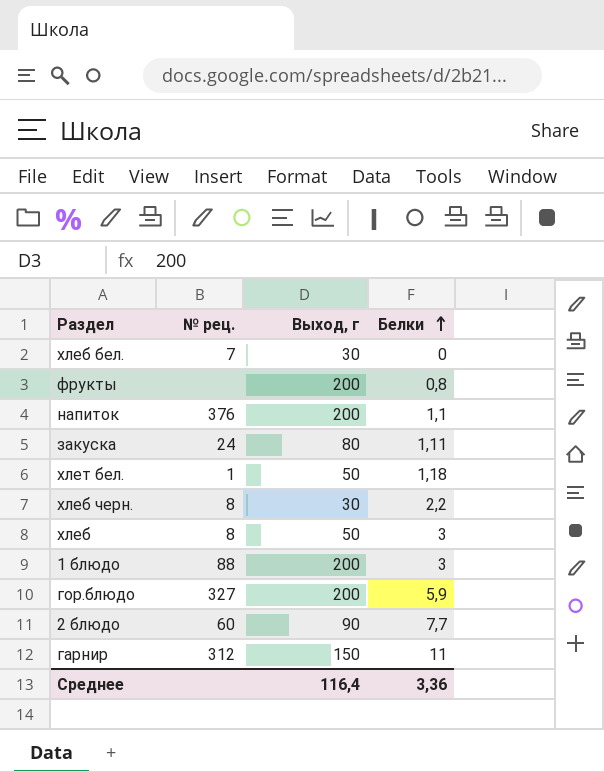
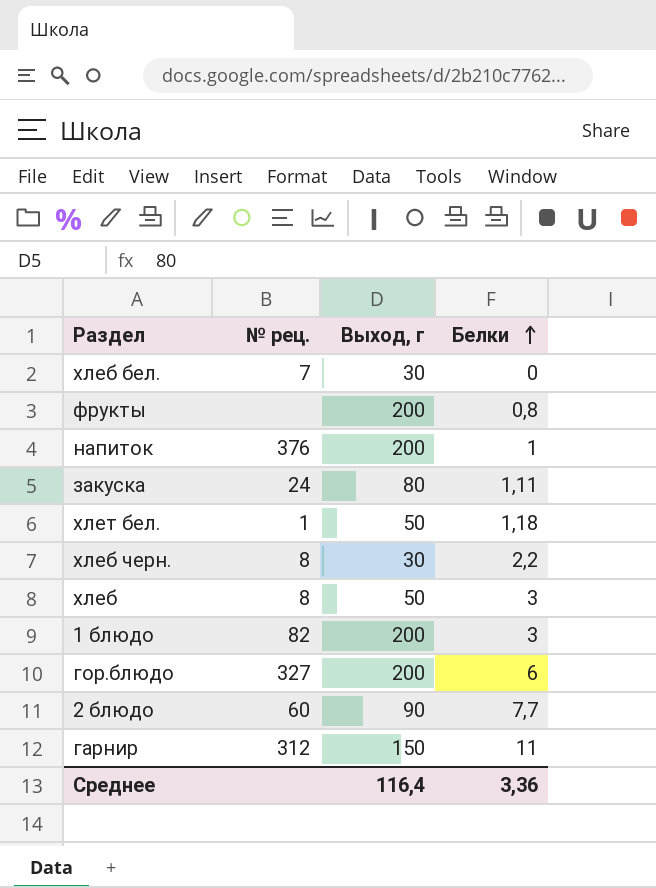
напиток | Белки: 1,1 -> 1
1 блюдо | № рец.: 88 -> 82
гор.блюдо | Белки: 5,9 -> 6

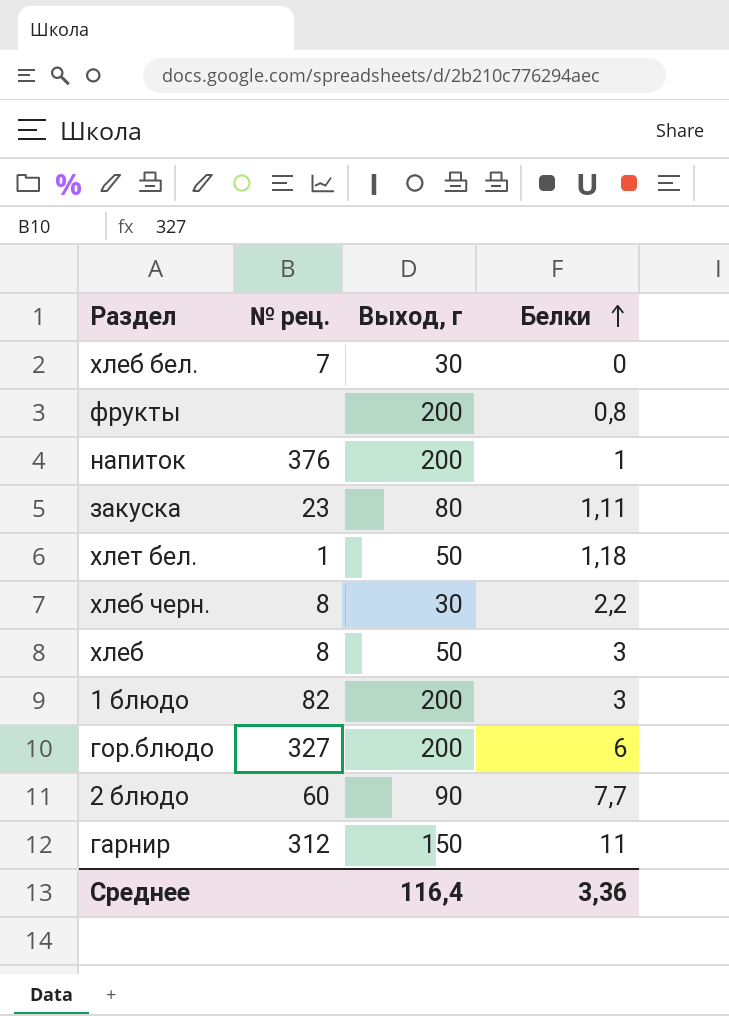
закуска | № рец.: 24 -> 23

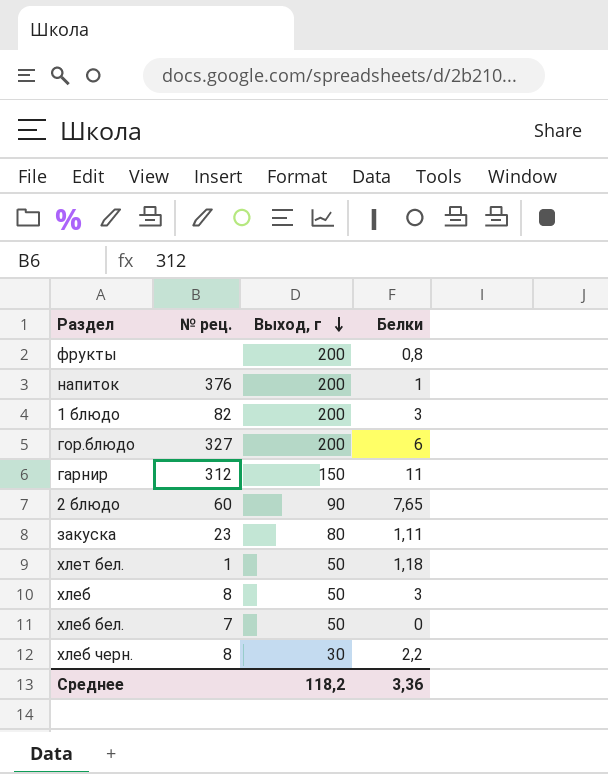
row order: Белки ascending -> Выход, г descending
2 блюдо | Белки: 7,7 -> 7,65
хлеб бел. | Выход, г: 30 -> 50
Среднее | Выход, г: 116,4 -> 118,2

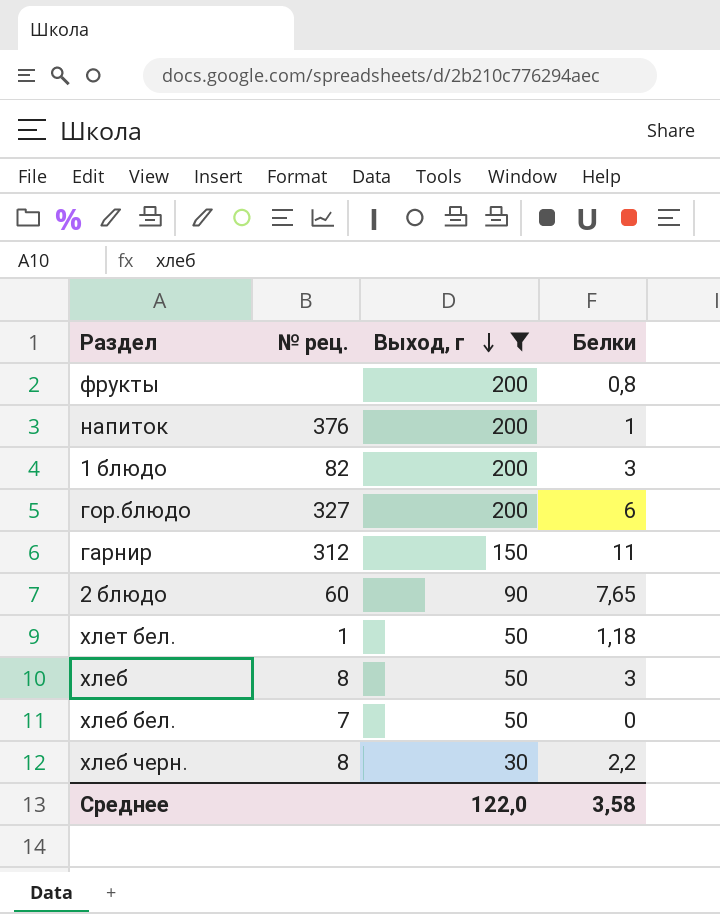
filter: none -> Выход, г != 80
Среднее | Выход, г: 118,2 -> 122,0
Среднее | Белки: 3,36 -> 3,58

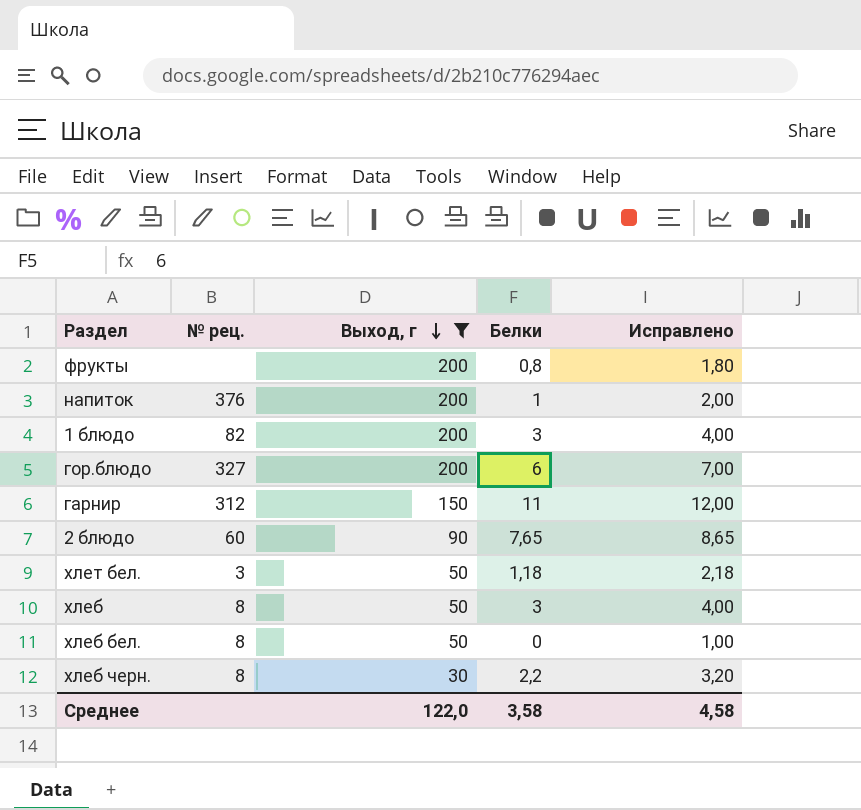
column Исправлено | formula: none -> [Белки] + 1
хлет бел. | № рец.: 1 -> 3
хлеб бел. | № рец.: 7 -> 8

